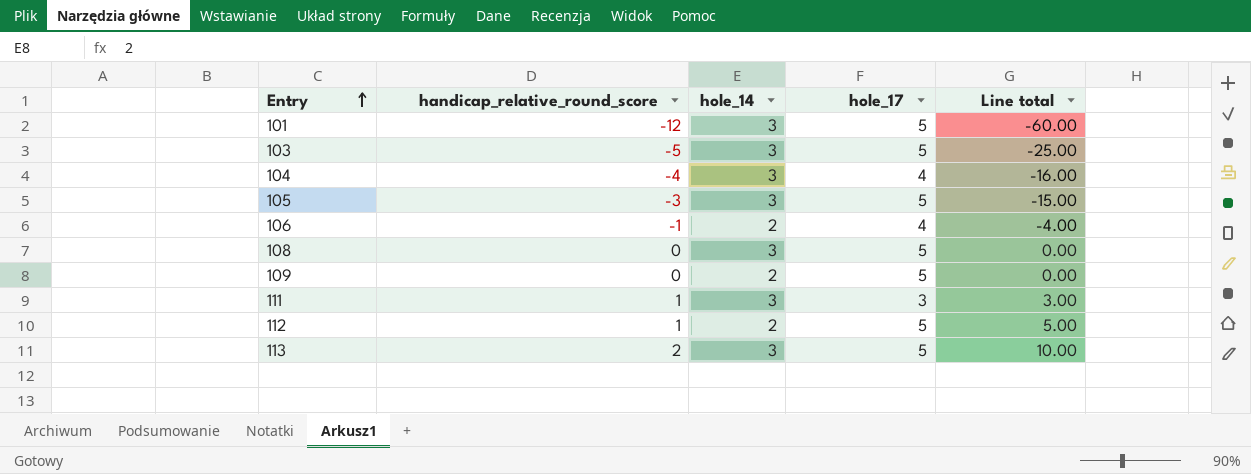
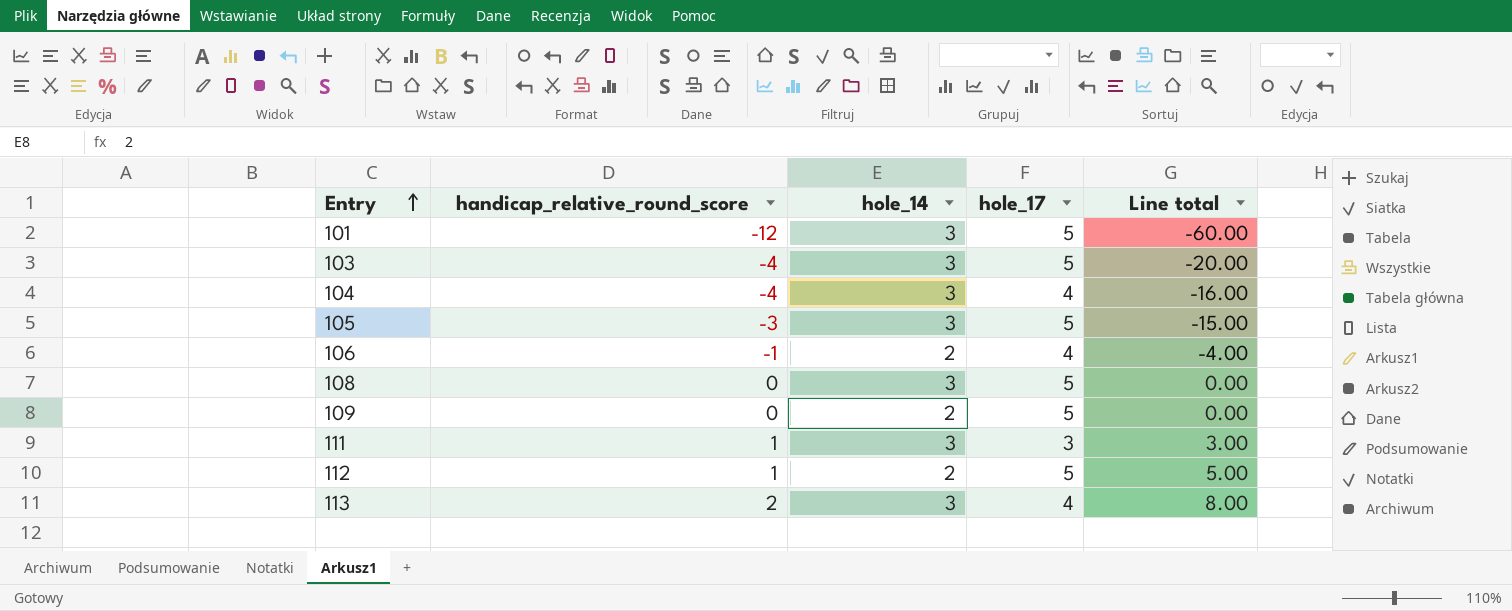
103 | handicap_relative_round_score: -5 -> -4
103 | Line total: -25.00 -> -20.00
113 | hole_17: 5 -> 4
113 | Line total: 10.00 -> 8.00

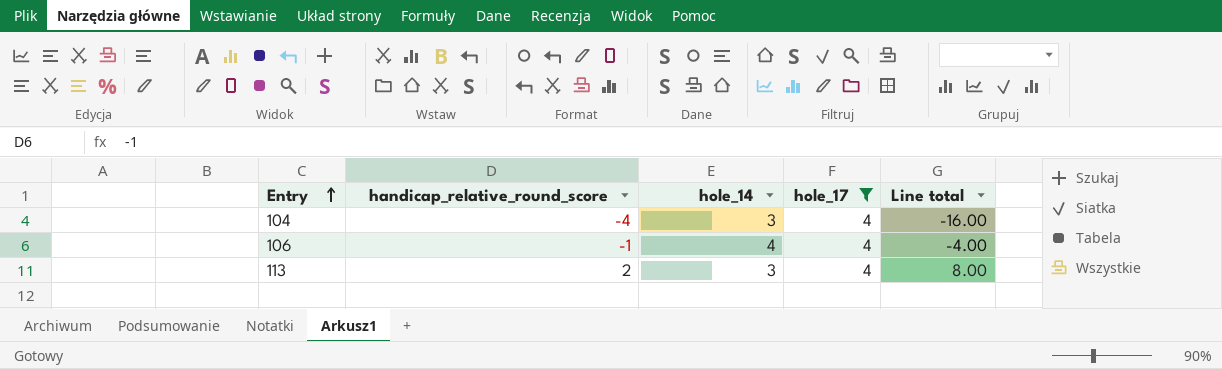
filter: none -> hole_17 = 4
106 | hole_14: 2 -> 4

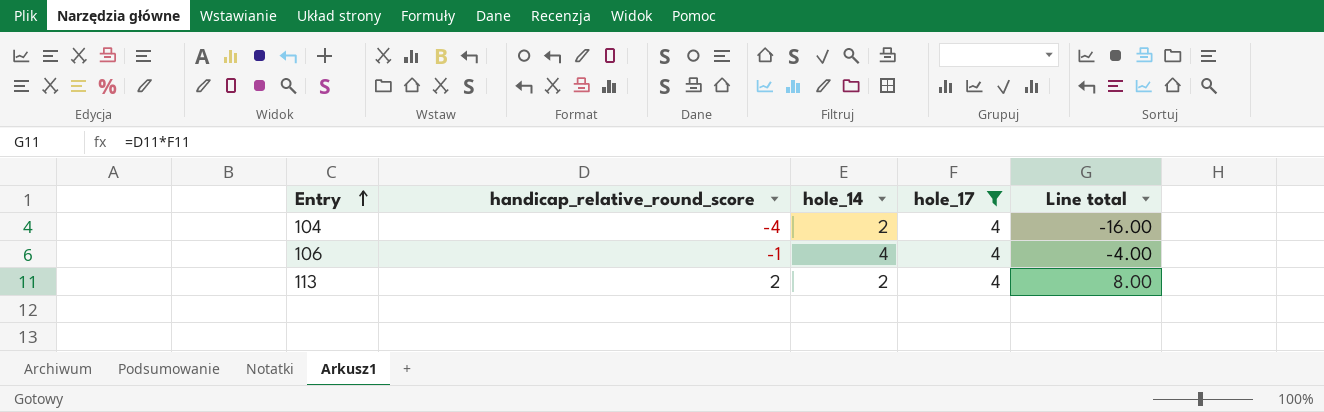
104 | hole_14: 3 -> 2
113 | hole_14: 3 -> 2

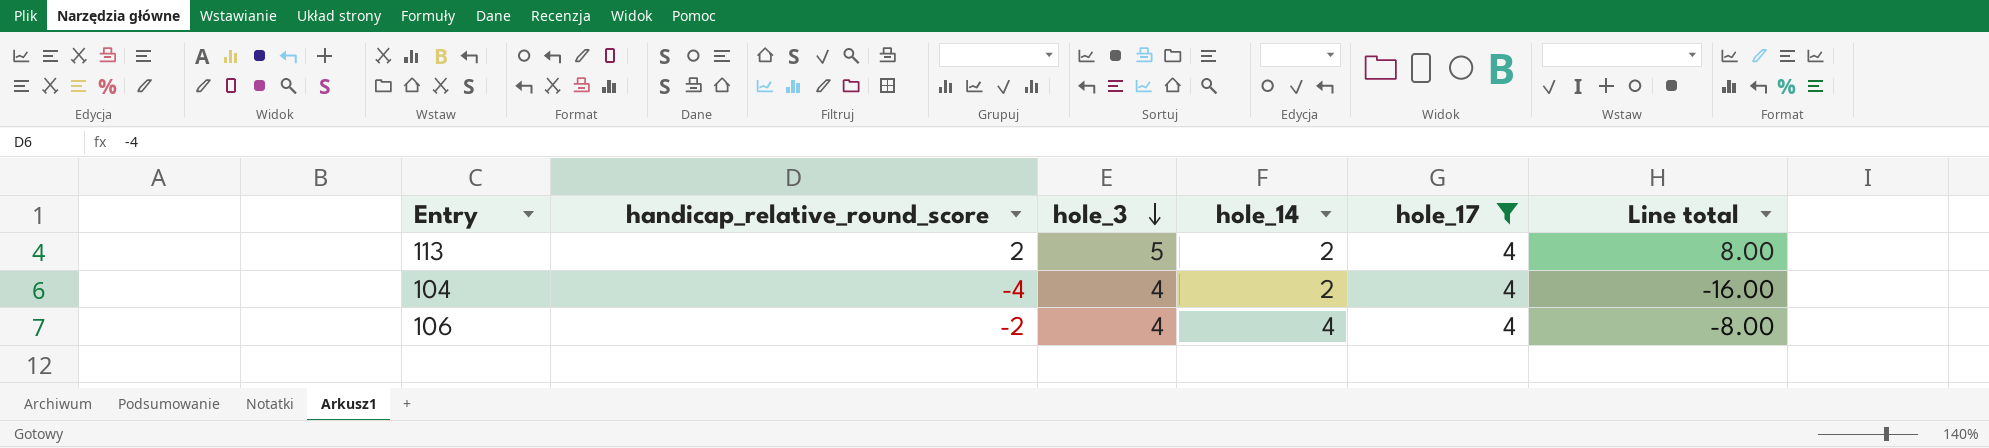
row order: Entry ascending -> hole_3 descending
column hole_3 | position: none -> 3
106 | handicap_relative_round_score: -1 -> -2
106 | Line total: -4.00 -> -8.00

